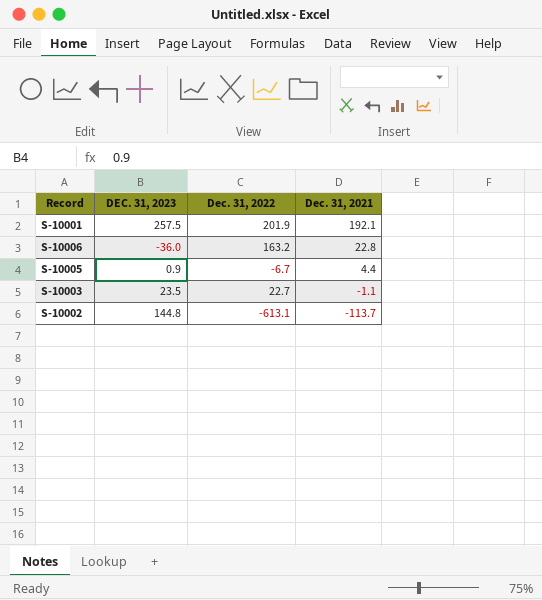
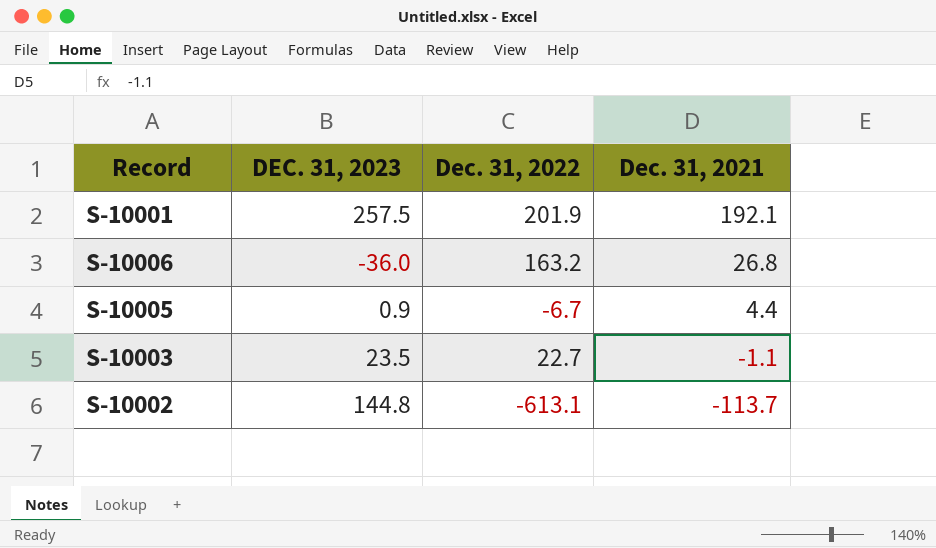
S-10006 | Dec. 31, 2021: 22.8 -> 26.8

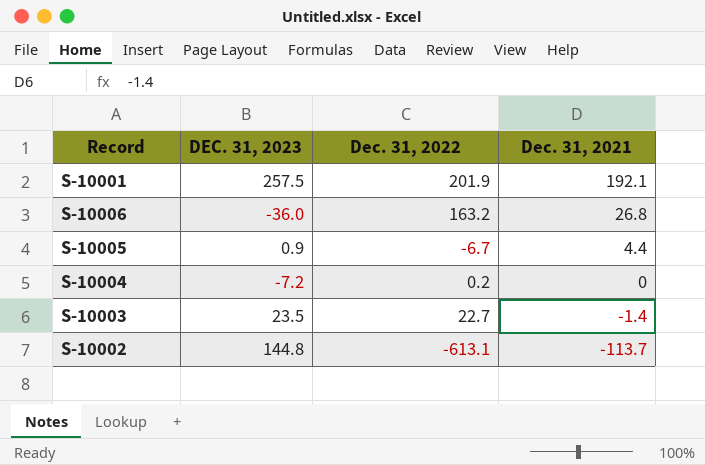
row S-10004: none -> -7.2 | 0.2 | 0
S-10003 | Dec. 31, 2021: -1.1 -> -1.4

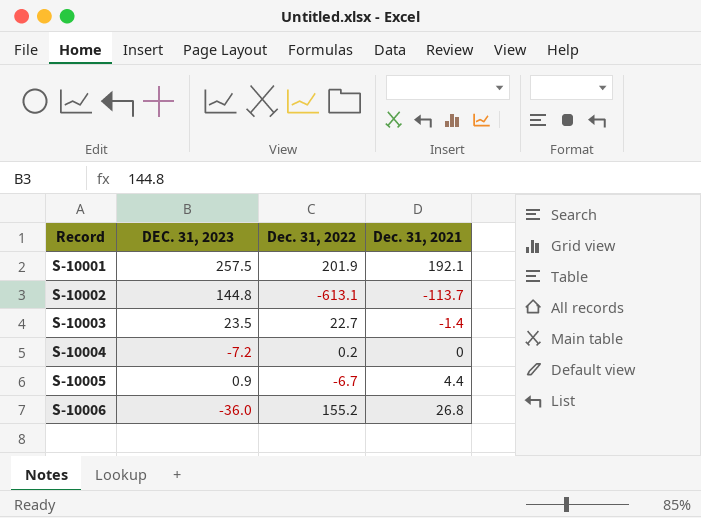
row order: Dec. 31, 2021 descending -> Record ascending
S-10006 | Dec. 31, 2022: 163.2 -> 155.2

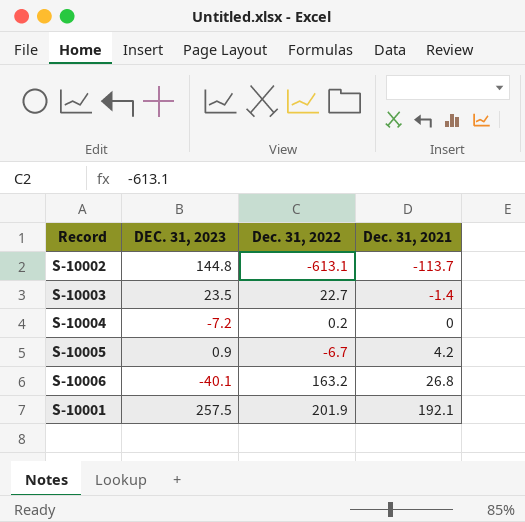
row order: Record ascending -> Dec. 31, 2021 ascending
S-10005 | Dec. 31, 2021: 4.4 -> 4.2
S-10006 | DEC. 31, 2023: -36.0 -> -40.1
S-10006 | Dec. 31, 2022: 155.2 -> 163.2

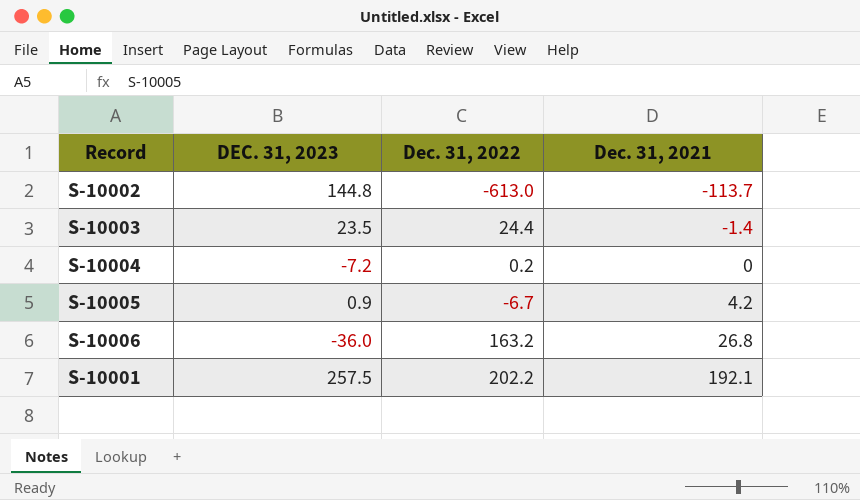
S-10002 | Dec. 31, 2022: -613.1 -> -613.0
S-10003 | Dec. 31, 2022: 22.7 -> 24.4
S-10006 | DEC. 31, 2023: -40.1 -> -36.0
S-10001 | Dec. 31, 2022: 201.9 -> 202.2

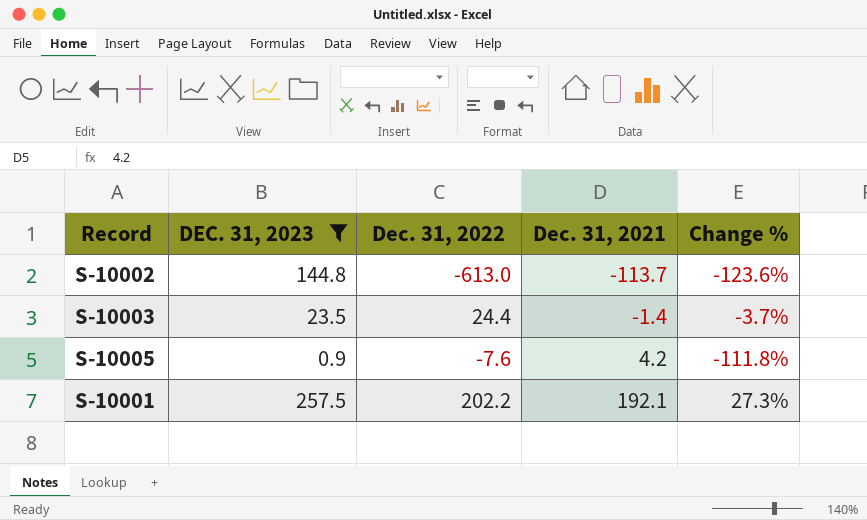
filter: none -> DEC. 31, 2023 >= 0.9
column Change % | formula: none -> ([DEC. 31, 2023] - [Dec. 31, 2022]) / [Dec. 31, 2022]
S-10005 | Dec. 31, 2022: -6.7 -> -7.6

